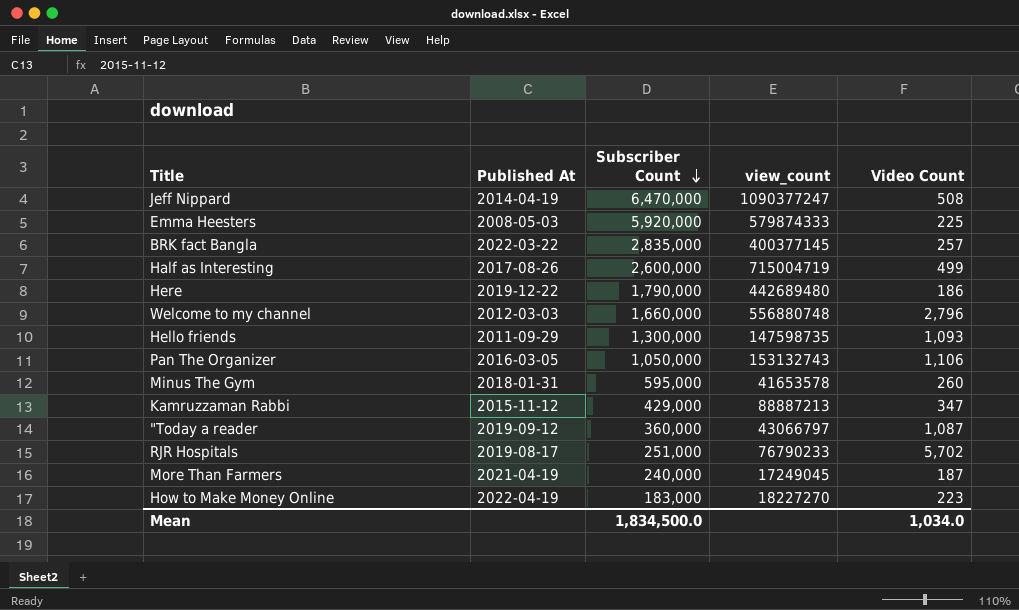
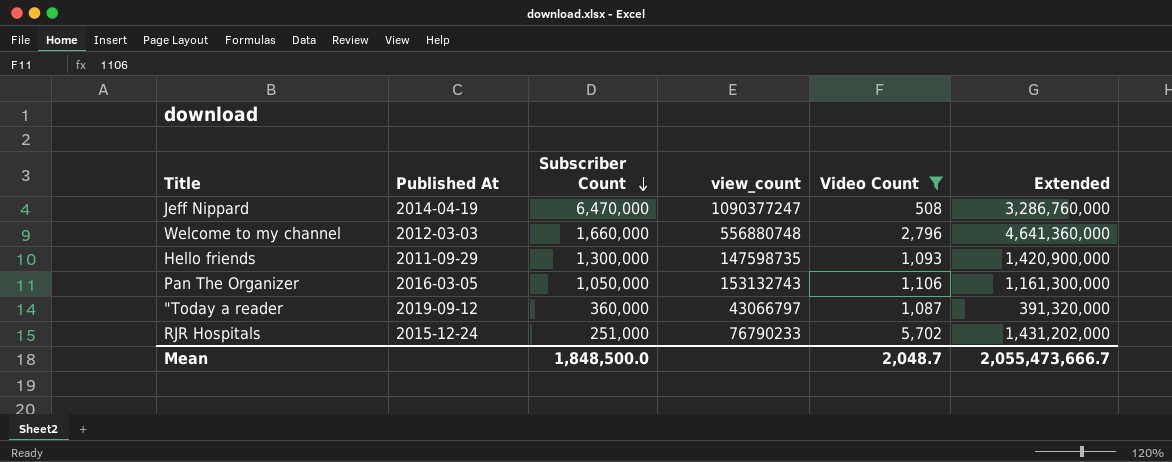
filter: none -> Video Count >= 508
column Extended | formula: none -> [Subscriber Count] * [Video Count]
RJR Hospitals | Published At: 2019-08-17 -> 2015-12-24
Mean | Subscriber Count: 1,834,500.0 -> 1,848,500.0
Mean | Video Count: 1,034.0 -> 2,048.7

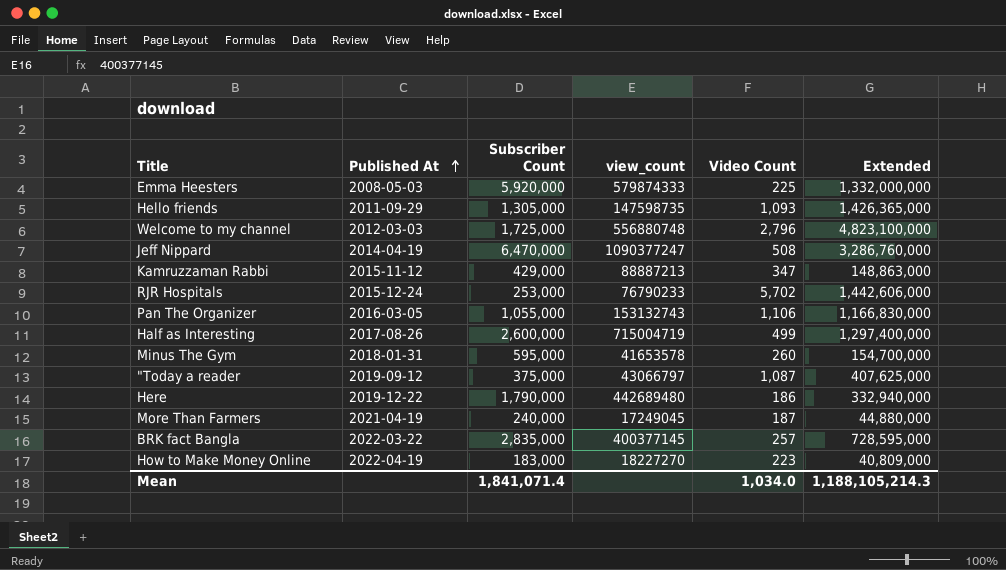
filter: Video Count >= 508 -> none
row order: Subscriber Count descending -> Published At ascending
Hello friends | Subscriber Count: 1,300,000 -> 1,305,000
Hello friends | Extended: 1,420,900,000 -> 1,426,365,000
Welcome to my channel | Subscriber Count: 1,660,000 -> 1,725,000
Welcome to my channel | Extended: 4,641,360,000 -> 4,823,100,000
RJR Hospitals | Subscriber Count: 251,000 -> 253,000
RJR Hospitals | Extended: 1,431,202,000 -> 1,442,606,000
Pan The Organizer | Subscriber Count: 1,050,000 -> 1,055,000
Pan The Organizer | Extended: 1,161,300,000 -> 1,166,830,000
"Today a reader | Subscriber Count: 360,000 -> 375,000
"Today a reader | Extended: 391,320,000 -> 407,625,000
Mean | Subscriber Count: 1,848,500.0 -> 1,841,071.4
Mean | Video Count: 2,048.7 -> 1,034.0
Mean | Extended: 2,055,473,666.7 -> 1,188,105,214.3

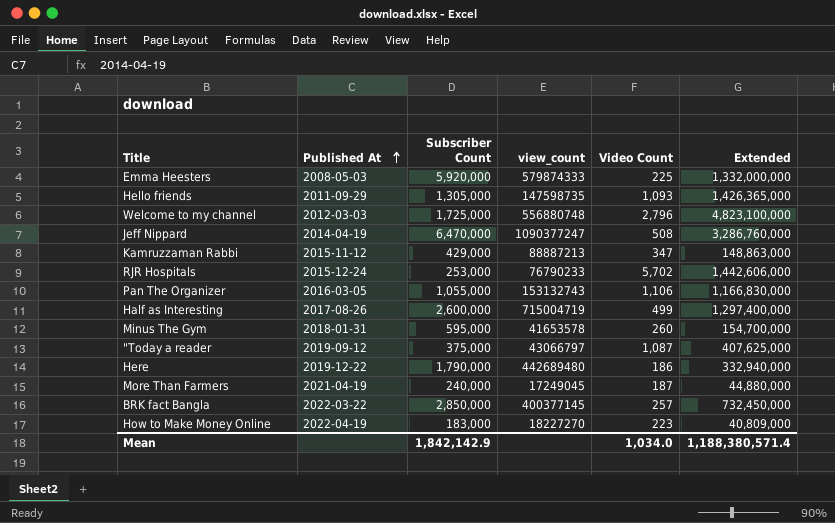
BRK fact Bangla | Subscriber Count: 2,835,000 -> 2,850,000
BRK fact Bangla | Extended: 728,595,000 -> 732,450,000
Mean | Subscriber Count: 1,841,071.4 -> 1,842,142.9
Mean | Extended: 1,188,105,214.3 -> 1,188,380,571.4

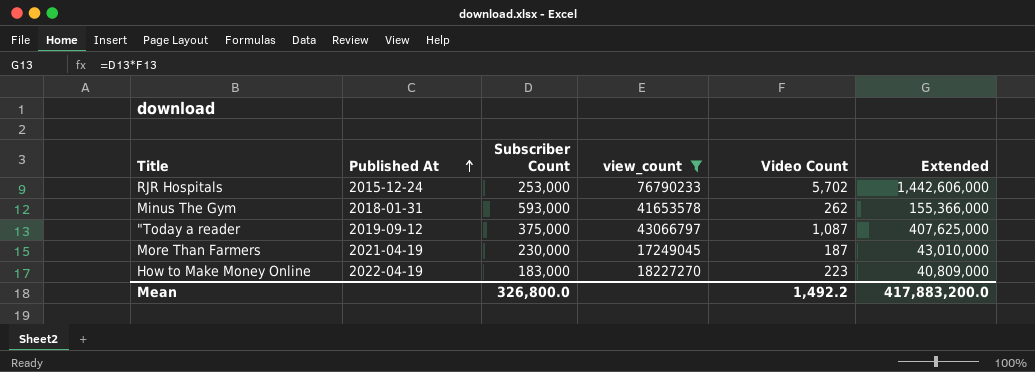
filter: none -> view_count <= 76790233
Minus The Gym | Subscriber Count: 595,000 -> 593,000
Minus The Gym | Video Count: 260 -> 262
Minus The Gym | Extended: 154,700,000 -> 155,366,000
More Than Farmers | Subscriber Count: 240,000 -> 230,000
More Than Farmers | Extended: 44,880,000 -> 43,010,000
Mean | Subscriber Count: 1,842,142.9 -> 326,800.0
Mean | Video Count: 1,034.0 -> 1,492.2
Mean | Extended: 1,188,380,571.4 -> 417,883,200.0

